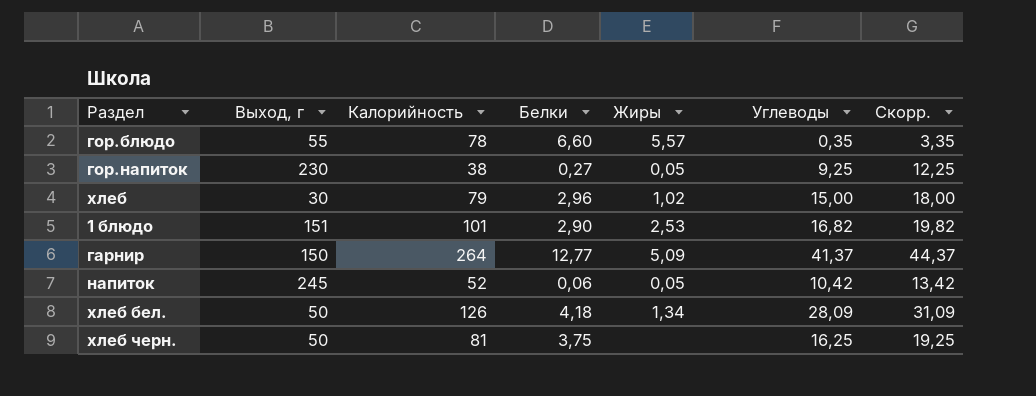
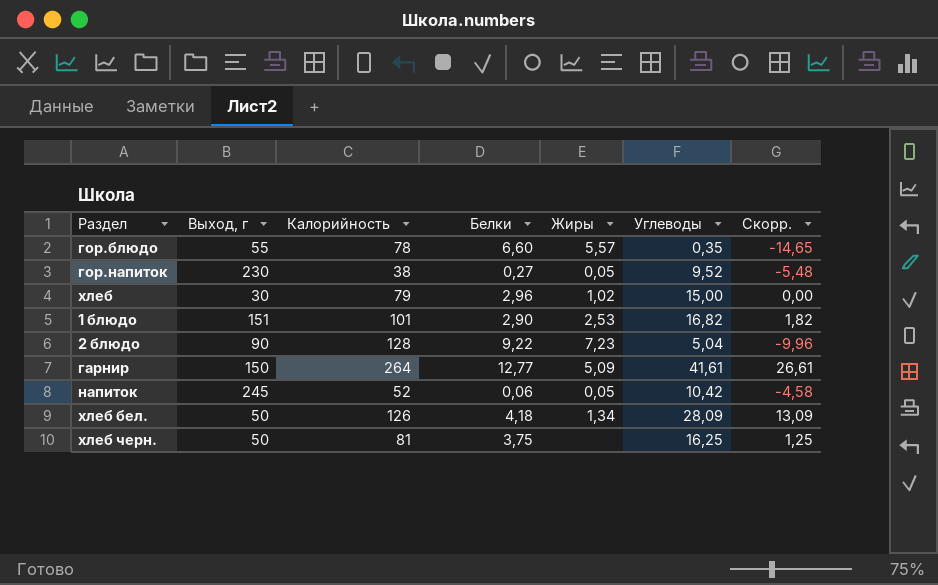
column Скорр. | formula: [Углеводы] + 3 -> [Углеводы] - 15
гор.напиток | Углеводы: 9,25 -> 9,52
row 2 блюдо: none -> 90 | 128 | 9,22 | 7,23 | 5,04 | -9,96
гарнир | Углеводы: 41,37 -> 41,61

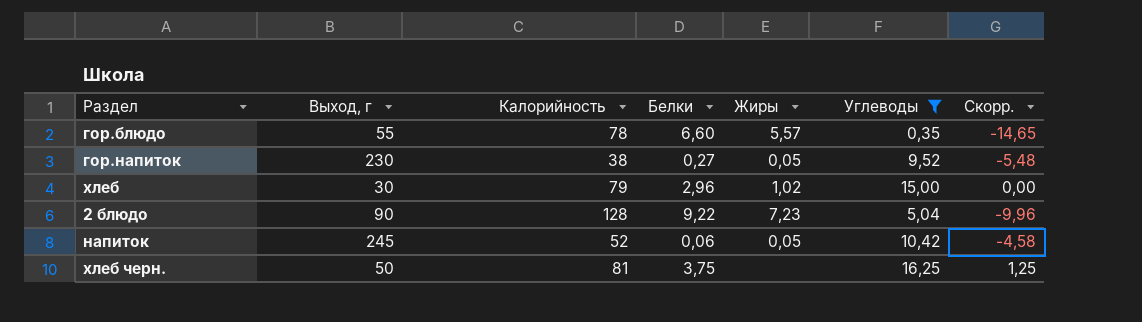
filter: none -> Углеводы <= 16,25

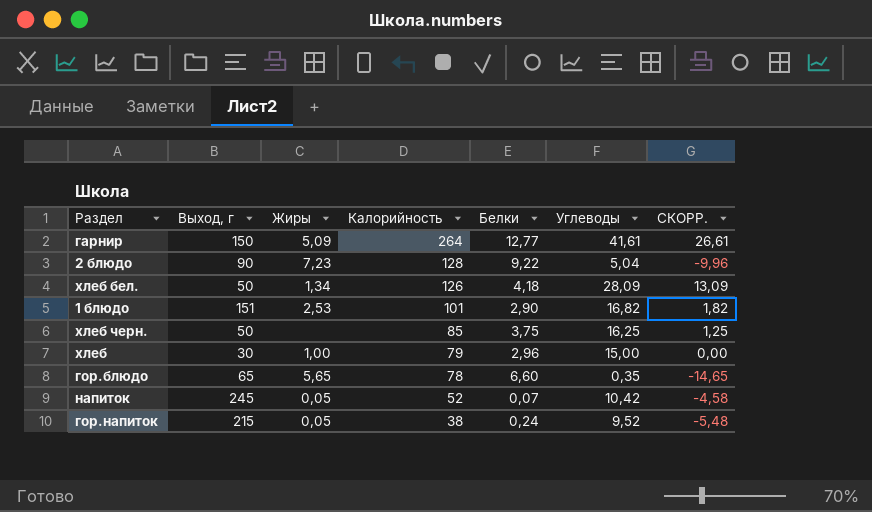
filter: Углеводы <= 16,25 -> none
row order: none -> Калорийность descending
column Жиры | position: 5 -> 3
column name: Скорр. -> СКОРР.
хлеб черн. | Калорийность: 81 -> 85
хлеб | Жиры: 1,02 -> 1,00
гор.блюдо | Выход, г: 55 -> 65
гор.блюдо | Жиры: 5,57 -> 5,65
напиток | Белки: 0,06 -> 0,07
гор.напиток | Выход, г: 230 -> 215
гор.напиток | Белки: 0,27 -> 0,24

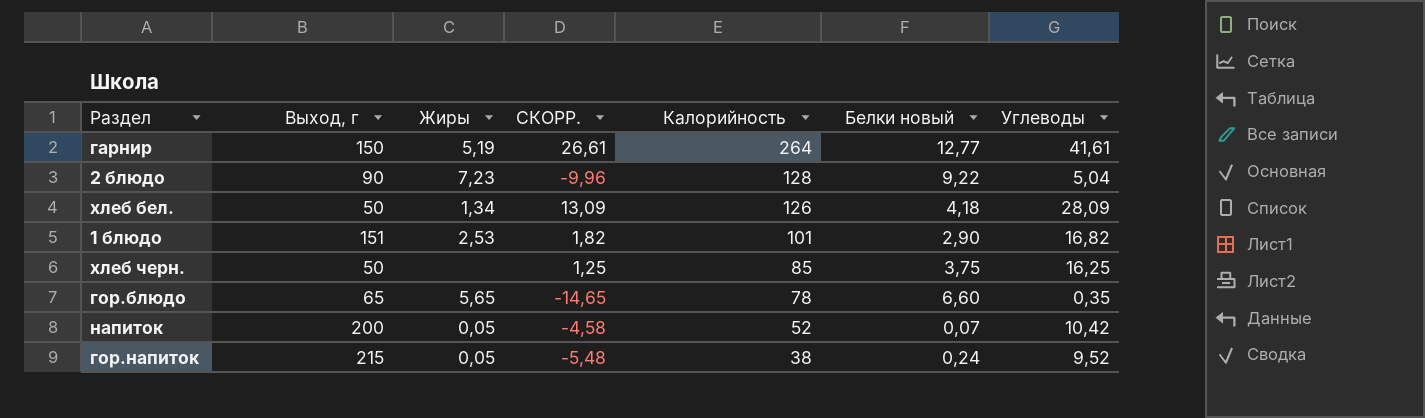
column СКОРР. | position: 7 -> 4
column name: Белки -> Белки новый
row хлеб: 30 | 1,00 | 79 | 2,96 | 15,00 | 0,00 -> none
гарнир | Жиры: 5,09 -> 5,19
напиток | Выход, г: 245 -> 200

